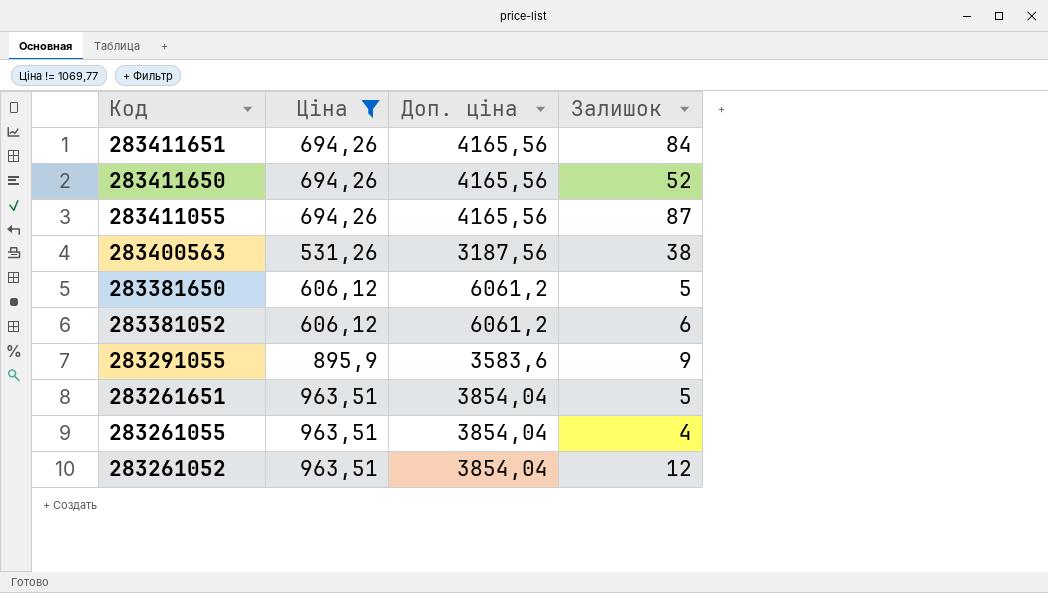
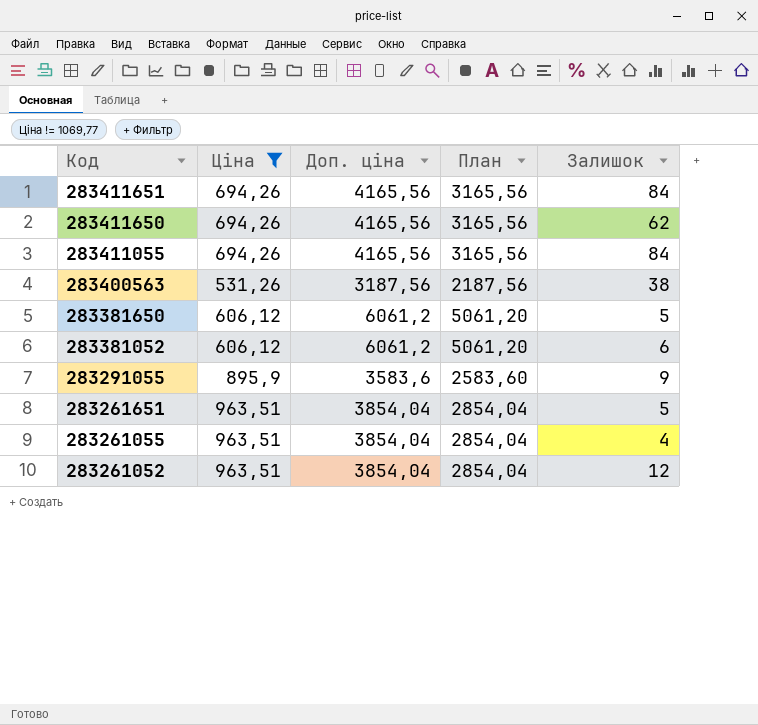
column План | formula: none -> [Доп. ціна] - 1000
283411650 | Залишок: 52 -> 62
283411055 | Залишок: 87 -> 84

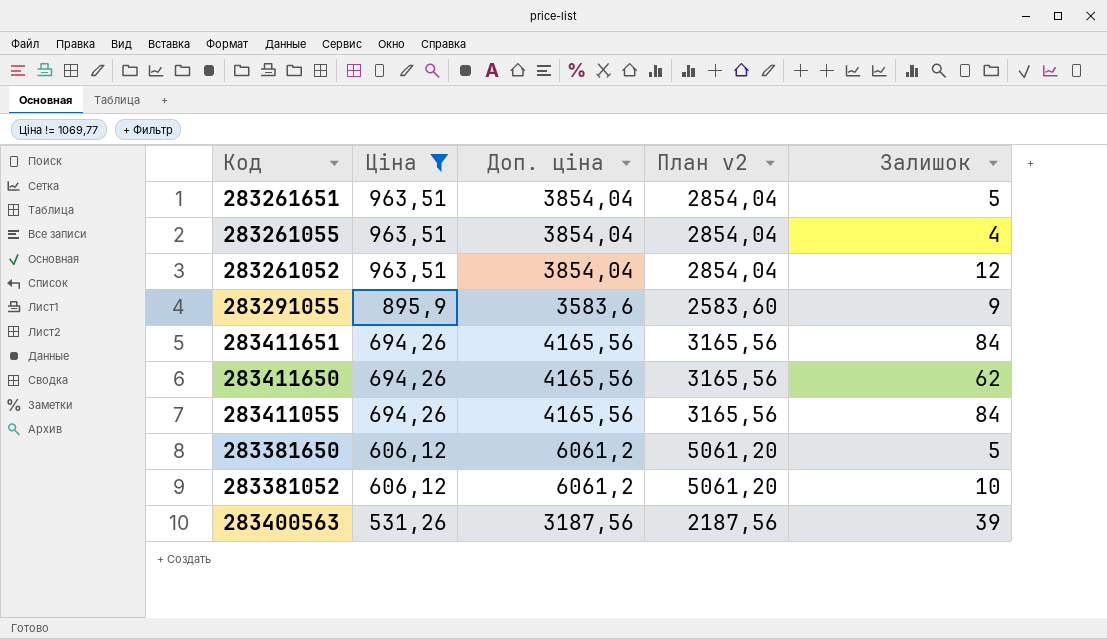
row order: Код descending -> Ціна descending
column name: План -> План v2
283381052 | Залишок: 6 -> 10
283400563 | Залишок: 38 -> 39

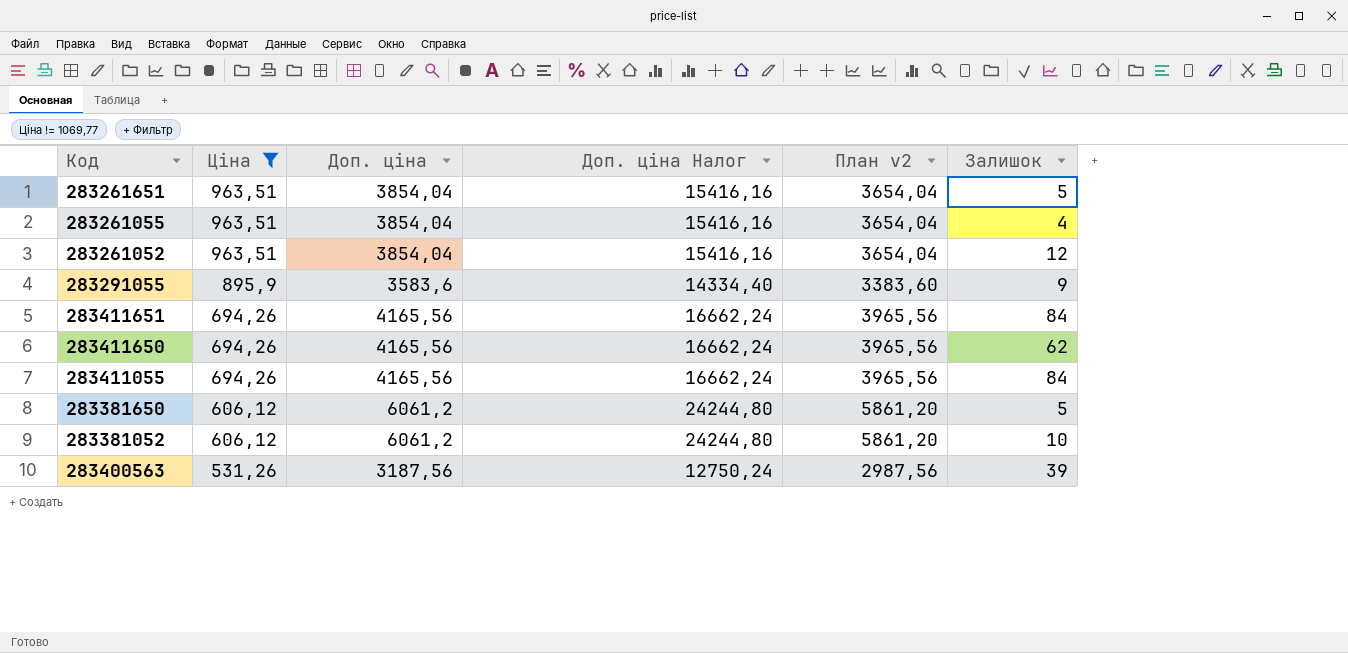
column Доп. ціна Налог | formula: none -> [Доп. ціна] * 4
column План v2 | formula: [Доп. ціна] - 1000 -> [Доп. ціна] - 200

